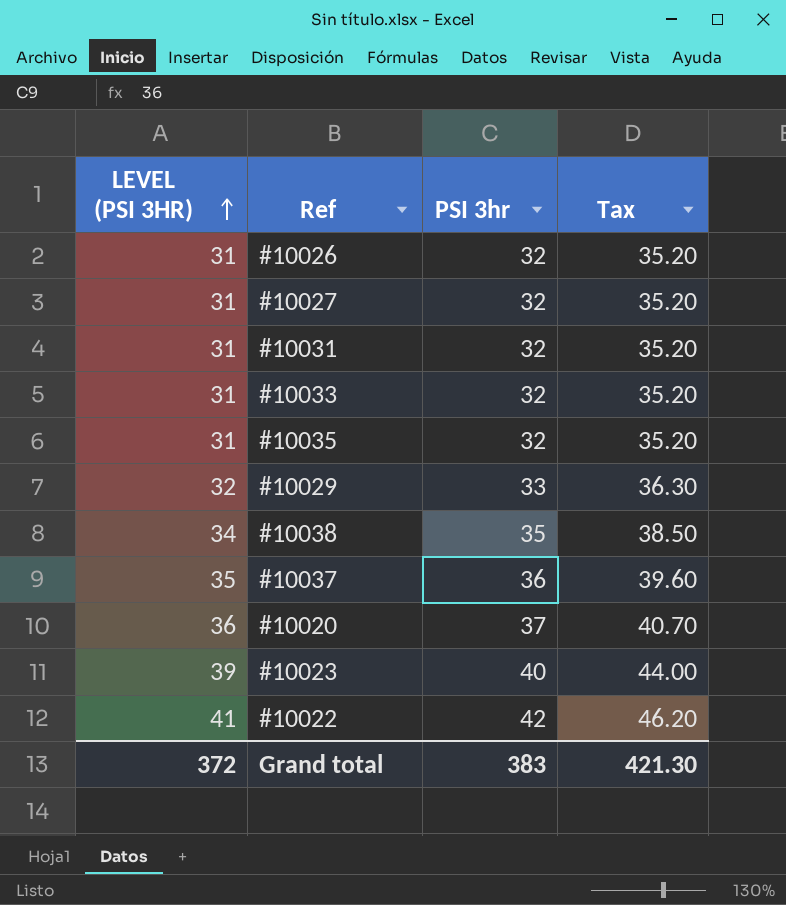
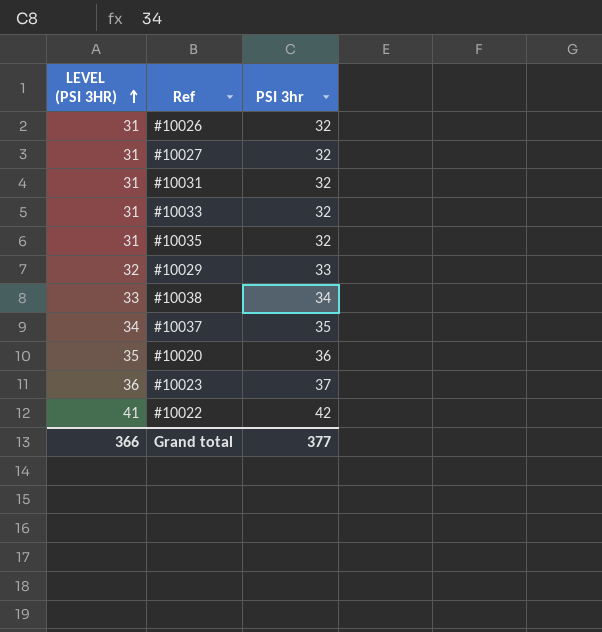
column Tax | formula: [PSI 3hr] * 1.1 -> none
#10038 | LEVEL (PSI 3HR): 34 -> 33
#10038 | PSI 3hr: 35 -> 34
#10037 | LEVEL (PSI 3HR): 35 -> 34
#10037 | PSI 3hr: 36 -> 35
#10020 | LEVEL (PSI 3HR): 36 -> 35
#10020 | PSI 3hr: 37 -> 36
#10023 | LEVEL (PSI 3HR): 39 -> 36
#10023 | PSI 3hr: 40 -> 37
Grand total | LEVEL (PSI 3HR): 372 -> 366
Grand total | PSI 3hr: 383 -> 377

